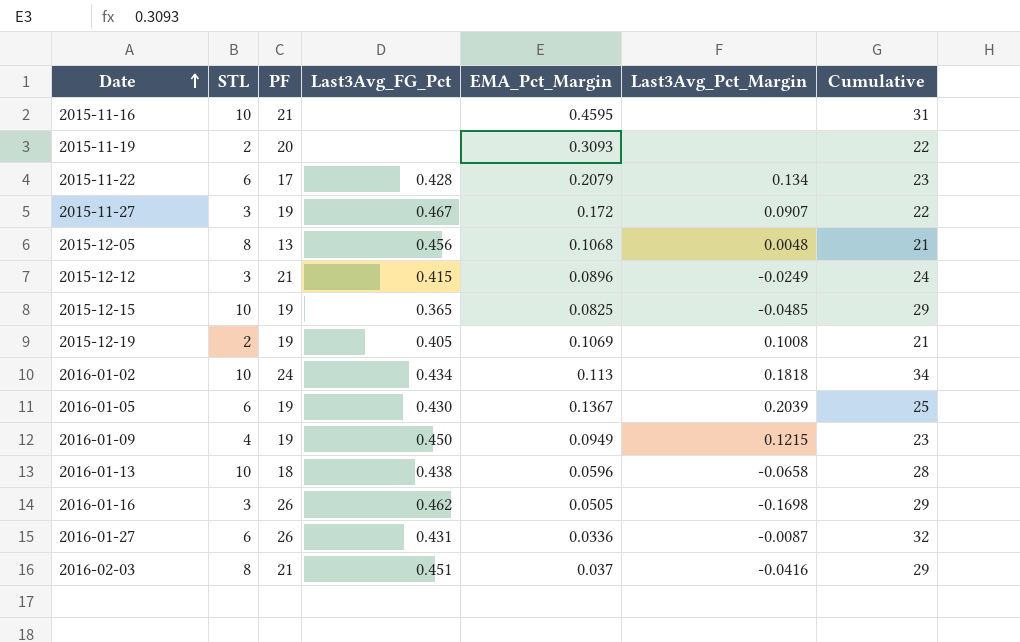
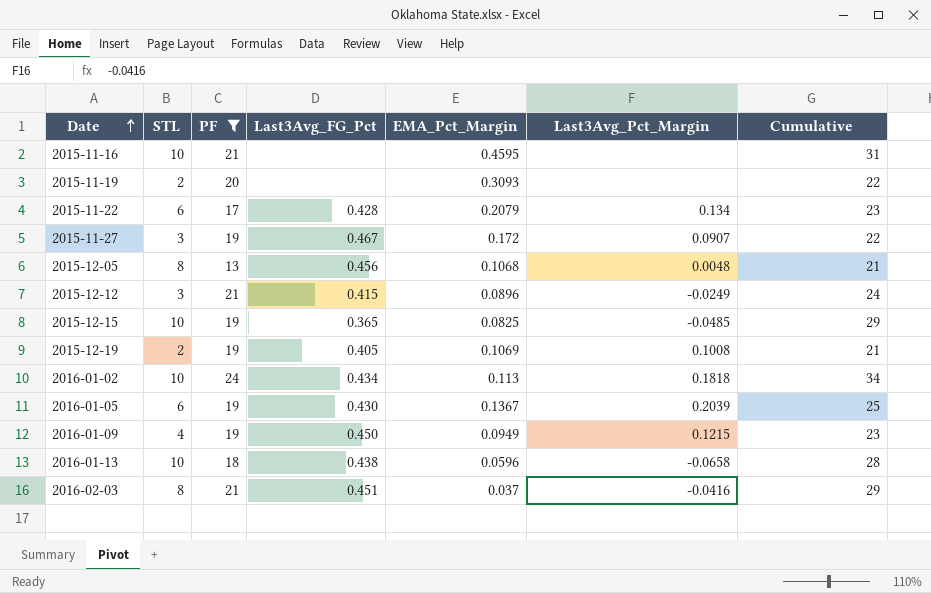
filter: none -> PF != 26

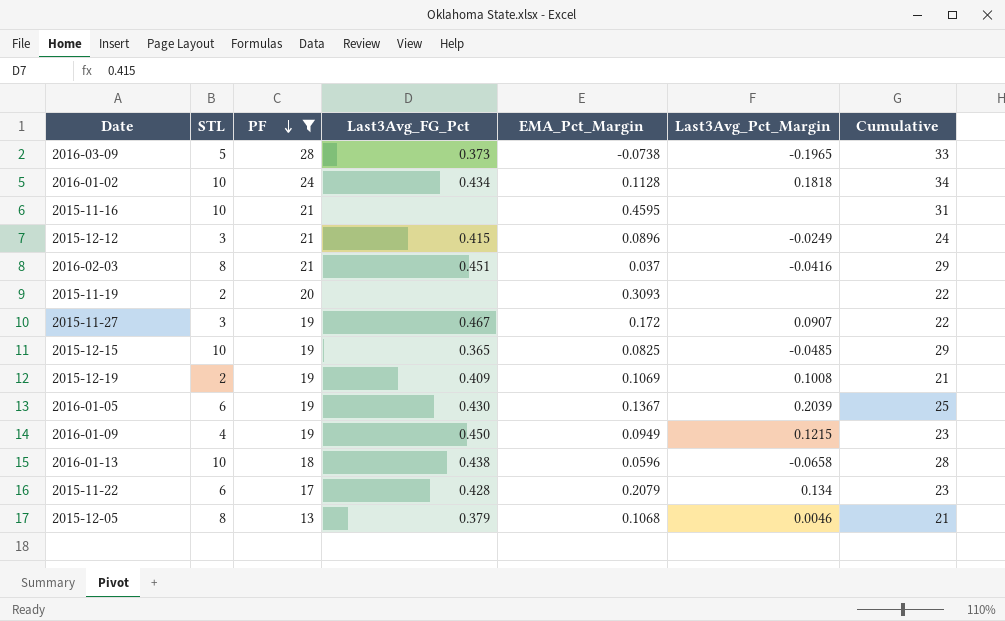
row order: Date ascending -> PF descending
row 2016-03-09: none -> 5 | 28 | 0.373 | -0.0738 | -0.1965 | 33
2016-01-02 | EMA_Pct_Margin: 0.113 -> 0.1128
2015-12-19 | Last3Avg_FG_Pct: 0.405 -> 0.409
2015-12-05 | Last3Avg_FG_Pct: 0.456 -> 0.379
2015-12-05 | Last3Avg_Pct_Margin: 0.0048 -> 0.0046

